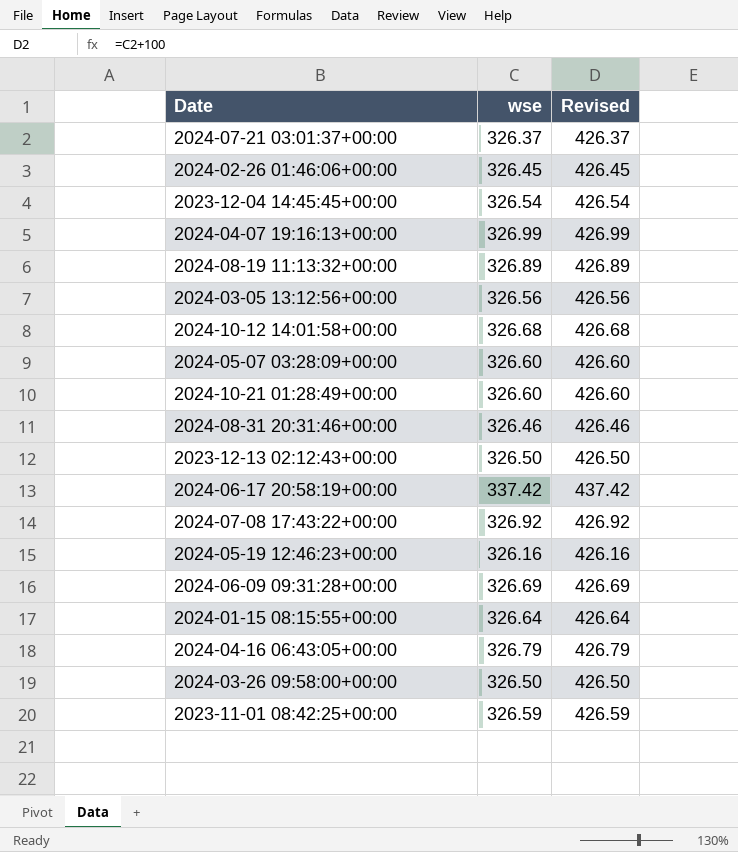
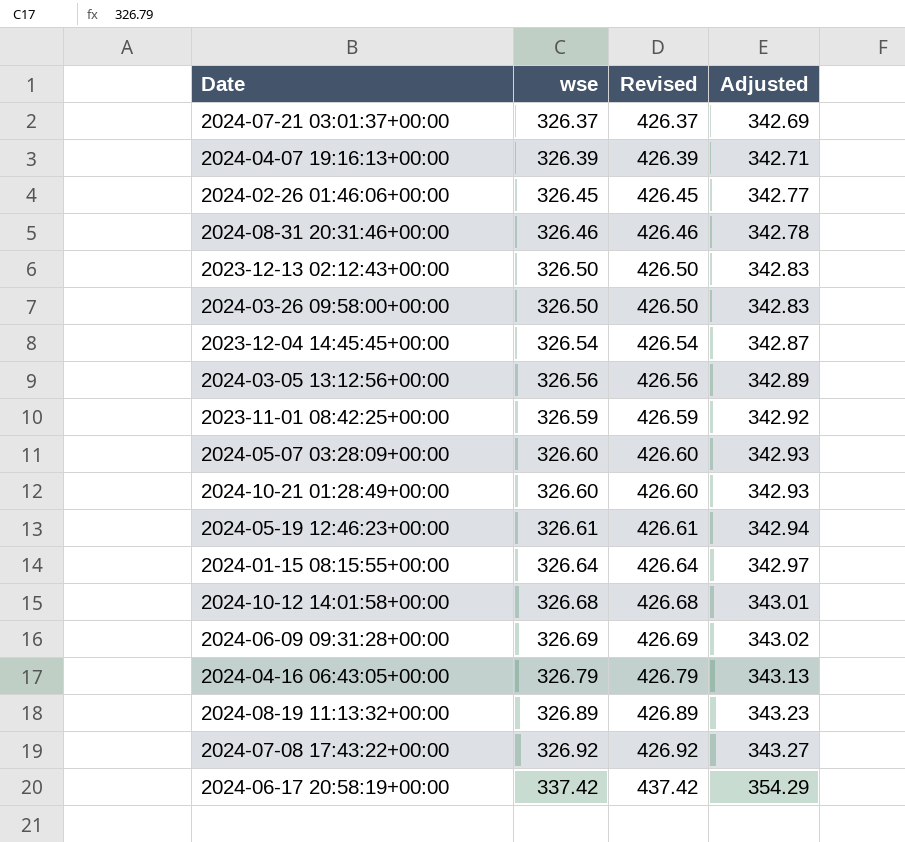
row order: none -> wse ascending
column Adjusted | formula: none -> [wse] * 1.05
2024-04-07 19:16:13+00:00 | wse: 326.99 -> 326.39
2024-04-07 19:16:13+00:00 | Revised: 426.99 -> 426.39
2024-05-19 12:46:23+00:00 | wse: 326.16 -> 326.61
2024-05-19 12:46:23+00:00 | Revised: 426.16 -> 426.61

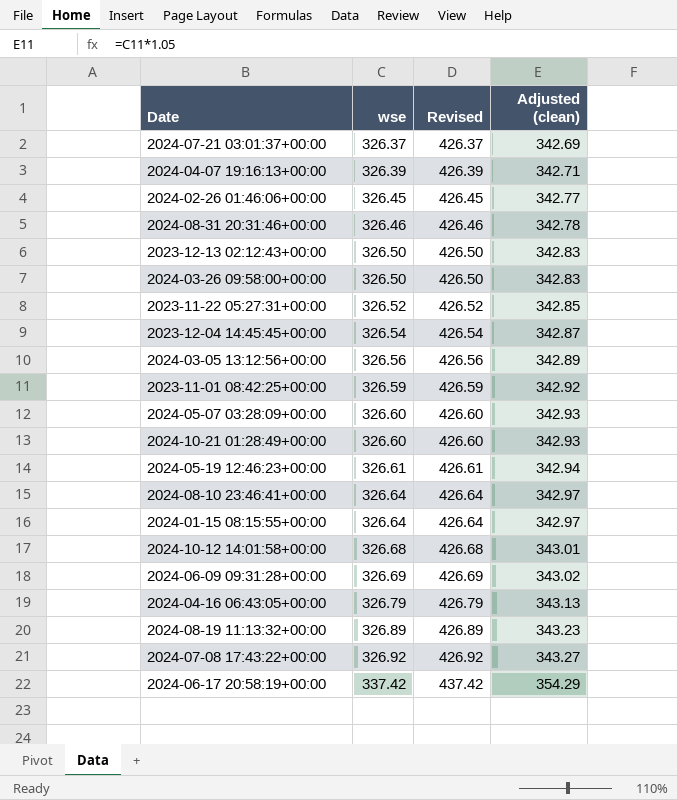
column name: Adjusted -> Adjusted (clean)
row 2023-11-22 05:27:31+00:00: none -> 326.52 | 426.52 | 342.85
row 2024-08-10 23:46:41+00:00: none -> 326.64 | 426.64 | 342.97

